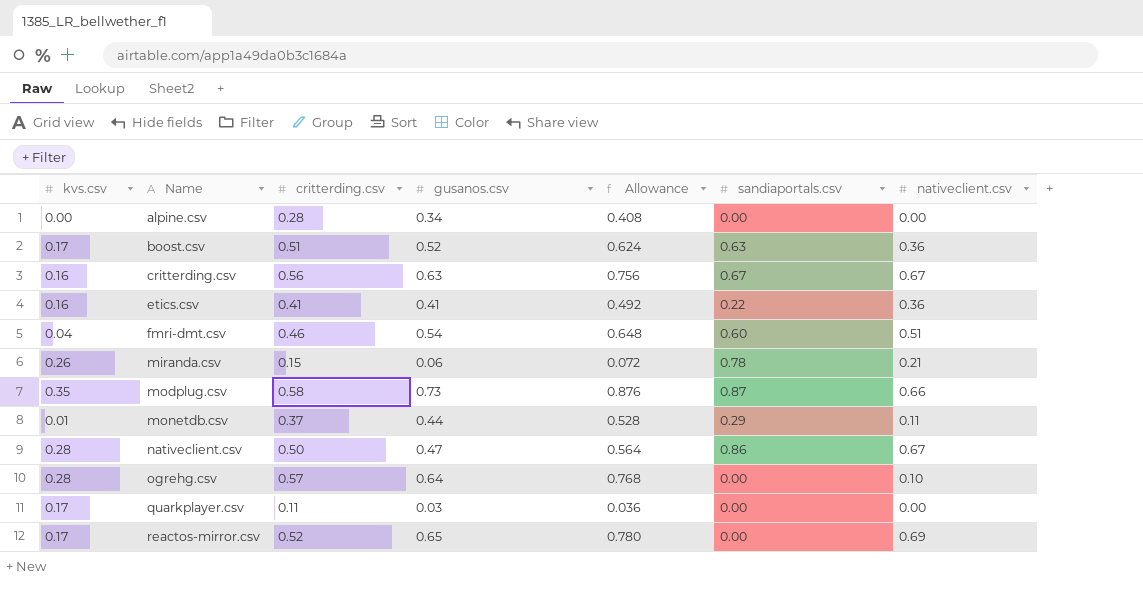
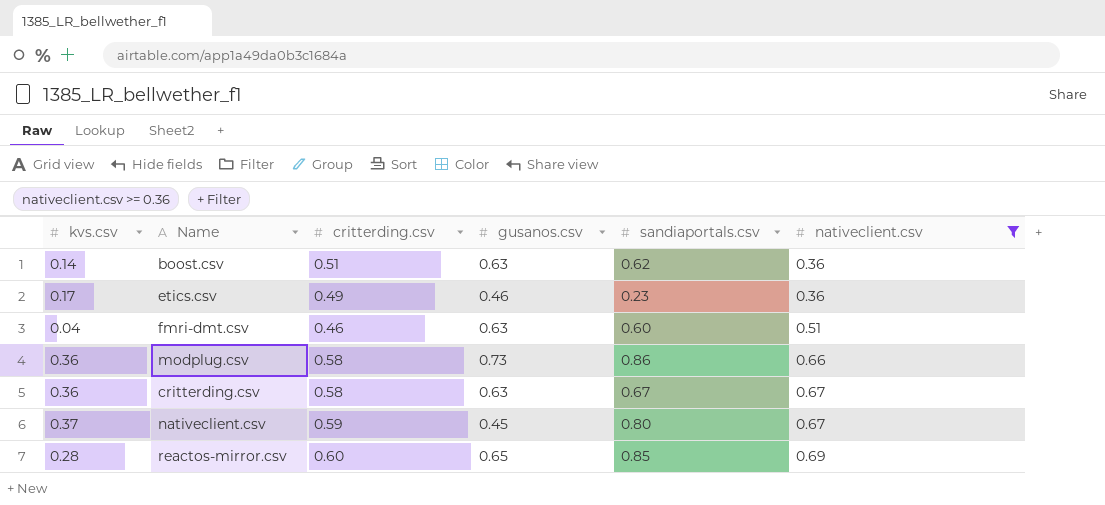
filter: none -> nativeclient.csv >= 0.36
row order: Name ascending -> nativeclient.csv ascending
column Allowance | formula: [gusanos.csv] * 1.2 -> none
boost.csv | kvs.csv: 0.17 -> 0.14
boost.csv | gusanos.csv: 0.52 -> 0.63
boost.csv | sandiaportals.csv: 0.63 -> 0.62
etics.csv | kvs.csv: 0.16 -> 0.17
etics.csv | critterding.csv: 0.41 -> 0.49
etics.csv | gusanos.csv: 0.41 -> 0.46
etics.csv | sandiaportals.csv: 0.22 -> 0.23
fmri-dmt.csv | gusanos.csv: 0.54 -> 0.63
modplug.csv | kvs.csv: 0.35 -> 0.36
modplug.csv | sandiaportals.csv: 0.87 -> 0.86
critterding.csv | kvs.csv: 0.16 -> 0.36
critterding.csv | critterding.csv: 0.56 -> 0.58
nativeclient.csv | kvs.csv: 0.28 -> 0.37
nativeclient.csv | critterding.csv: 0.50 -> 0.59
nativeclient.csv | gusanos.csv: 0.47 -> 0.45
nativeclient.csv | sandiaportals.csv: 0.86 -> 0.80
reactos-mirror.csv | kvs.csv: 0.17 -> 0.28
reactos-mirror.csv | critterding.csv: 0.52 -> 0.60
reactos-mirror.csv | sandiaportals.csv: 0.00 -> 0.85

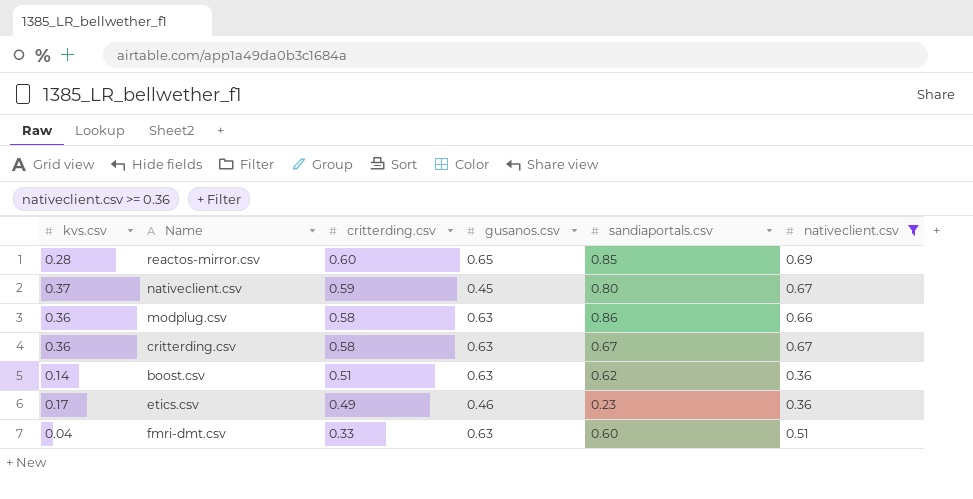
row order: nativeclient.csv ascending -> critterding.csv descending
modplug.csv | gusanos.csv: 0.73 -> 0.63
fmri-dmt.csv | critterding.csv: 0.46 -> 0.33

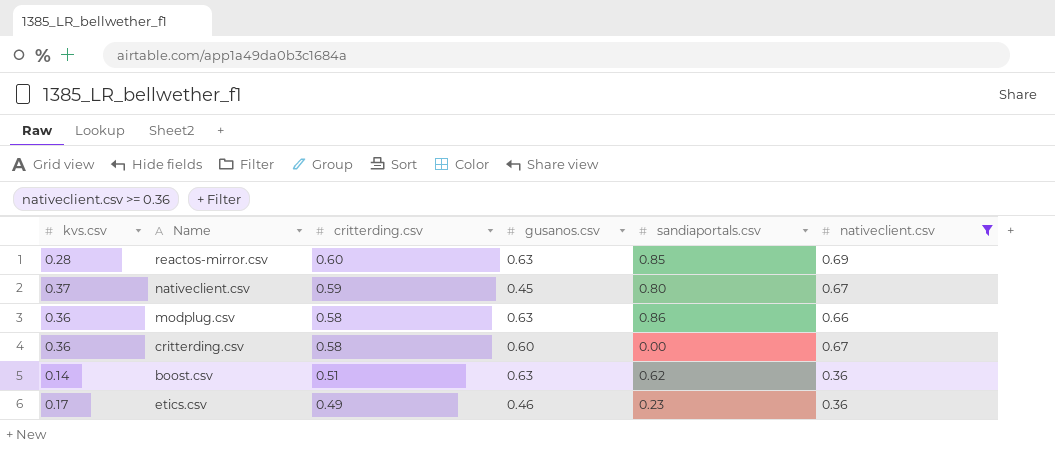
row fmri-dmt.csv: 0.04 | 0.33 | 0.63 | 0.60 | 0.51 -> none
reactos-mirror.csv | gusanos.csv: 0.65 -> 0.63
critterding.csv | gusanos.csv: 0.63 -> 0.60
critterding.csv | sandiaportals.csv: 0.67 -> 0.00

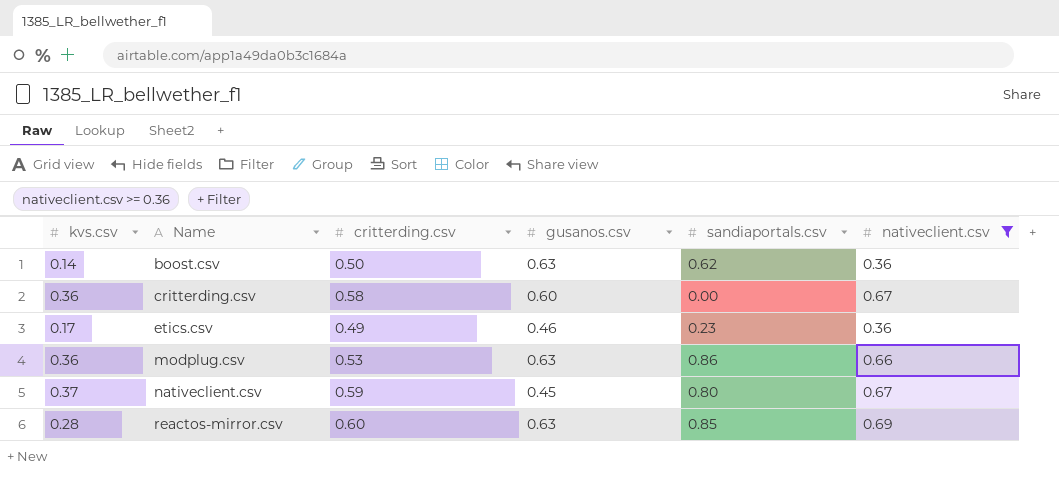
row order: critterding.csv descending -> Name ascending
boost.csv | critterding.csv: 0.51 -> 0.50
modplug.csv | critterding.csv: 0.58 -> 0.53

